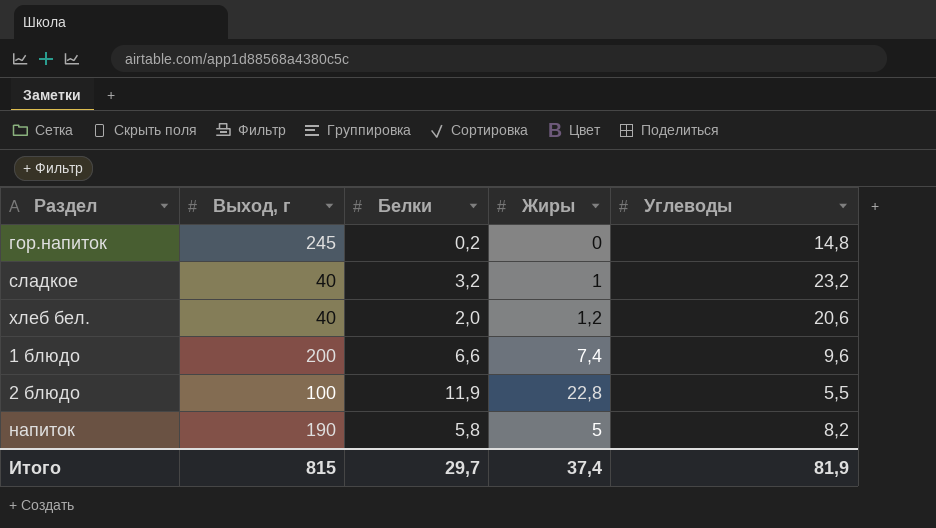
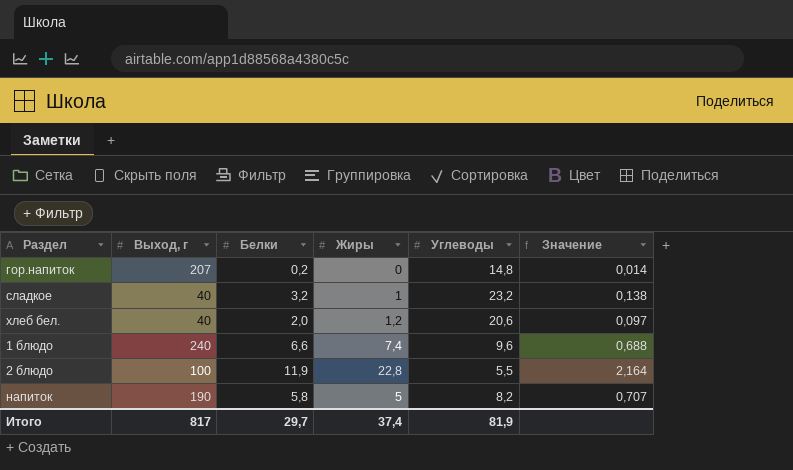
column Значение | formula: none -> [Белки] / [Углеводы]
гор.напиток | Выход, г: 245 -> 207
1 блюдо | Выход, г: 200 -> 240
Итого | Выход, г: 815 -> 817

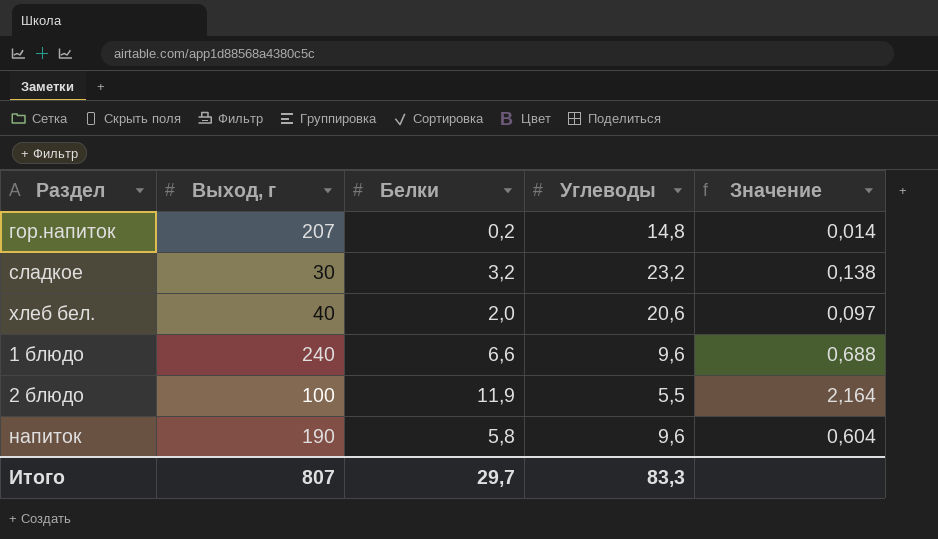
column Жиры | position: 4 -> none
сладкое | Выход, г: 40 -> 30
напиток | Углеводы: 8,2 -> 9,6
напиток | Значение: 0,707 -> 0,604
Итого | Выход, г: 817 -> 807
Итого | Углеводы: 81,9 -> 83,3

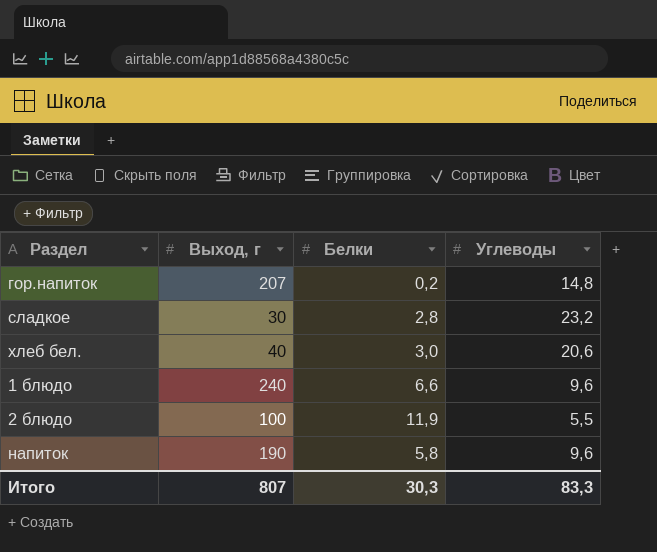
column Значение | formula: [Белки] / [Углеводы] -> none
сладкое | Белки: 3,2 -> 2,8
хлеб бел. | Белки: 2,0 -> 3,0
Итого | Белки: 29,7 -> 30,3

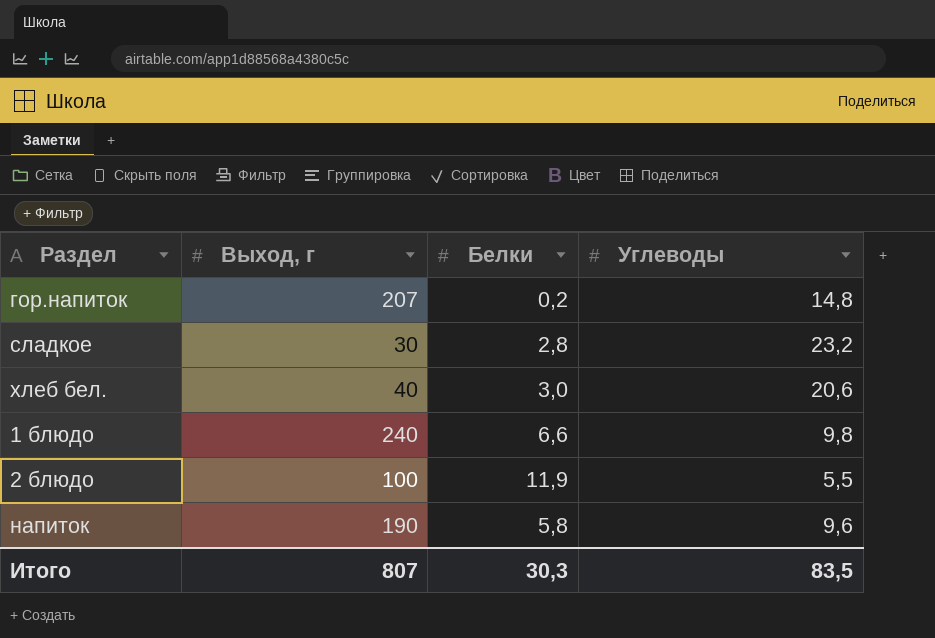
1 блюдо | Углеводы: 9,6 -> 9,8
Итого | Углеводы: 83,3 -> 83,5

